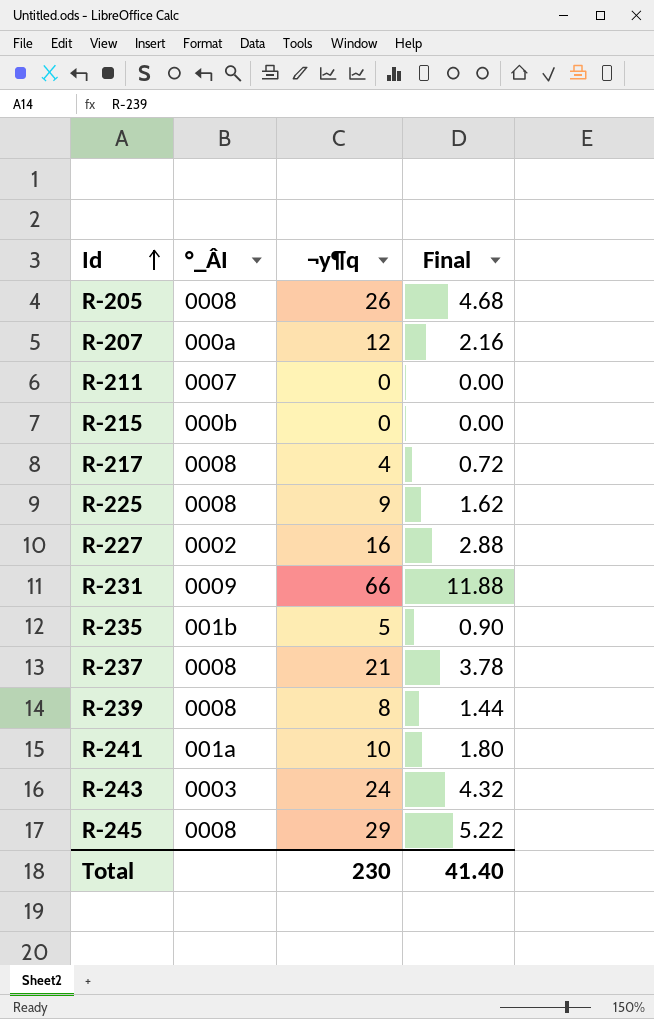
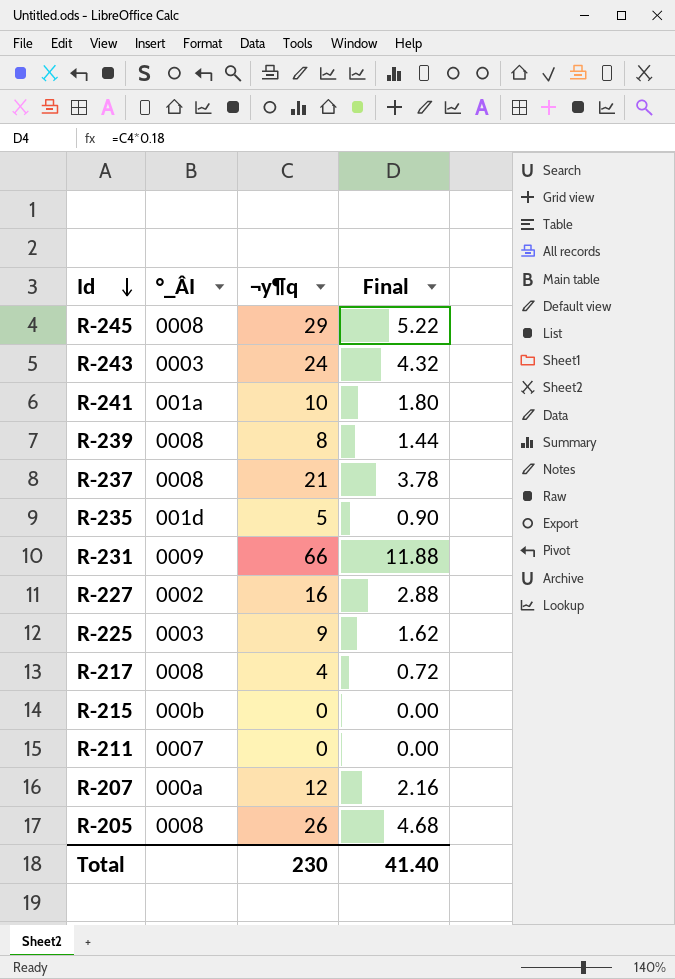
row order: Id ascending -> Id descending
R-235 | °_ÂI: 001b -> 001d
R-225 | °_ÂI: 0008 -> 0003

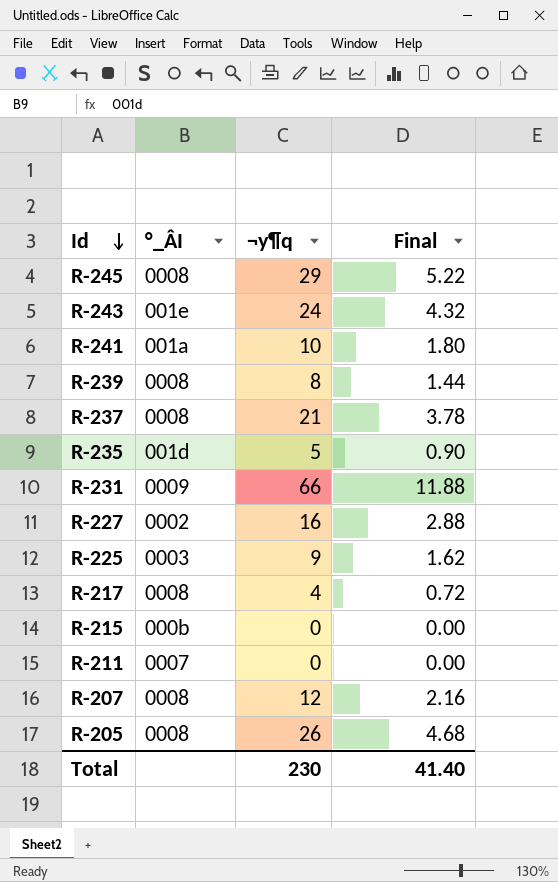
R-243 | °_ÂI: 0003 -> 001e
R-207 | °_ÂI: 000a -> 0008

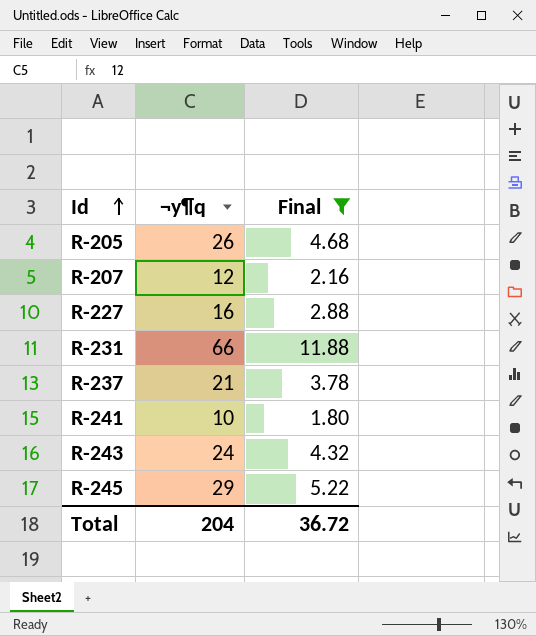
filter: none -> Final >= 1.80
row order: Id descending -> Id ascending
column °_ÂI | position: 2 -> none
Total | ¬y¶q: 230 -> 204
Total | Final: 41.40 -> 36.72

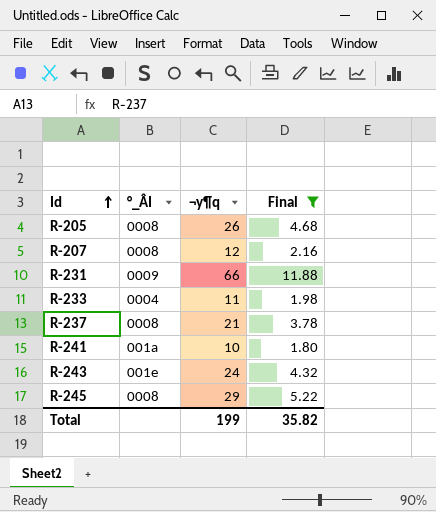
column °_ÂI | position: none -> 2
row R-227: 16 | 2.88 -> none
row R-233: none -> 0004 | 11 | 1.98
Total | ¬y¶q: 204 -> 199
Total | Final: 36.72 -> 35.82

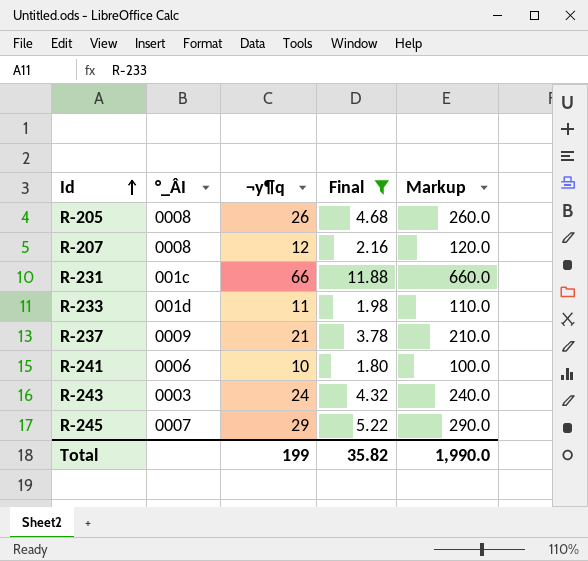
column Markup | formula: none -> [¬y¶q] * 10
R-231 | °_ÂI: 0009 -> 001c
R-233 | °_ÂI: 0004 -> 001d
R-237 | °_ÂI: 0008 -> 0009
R-241 | °_ÂI: 001a -> 0006
R-243 | °_ÂI: 001e -> 0003
R-245 | °_ÂI: 0008 -> 0007

